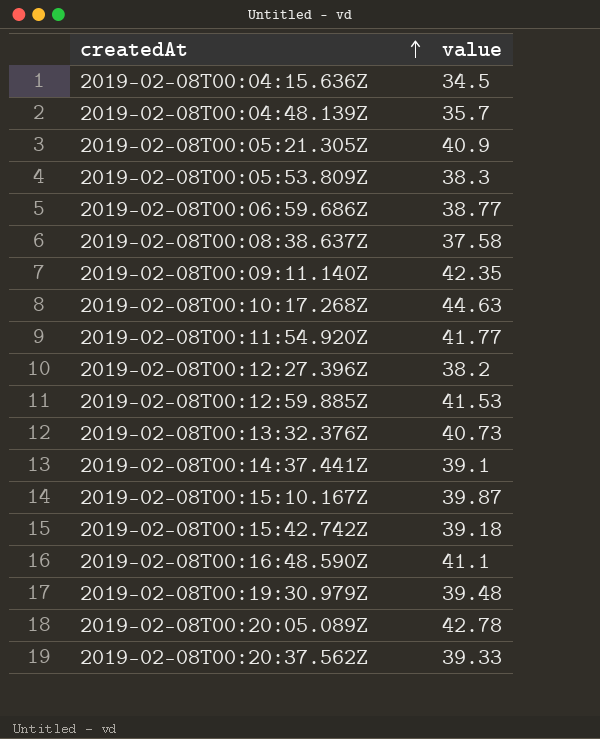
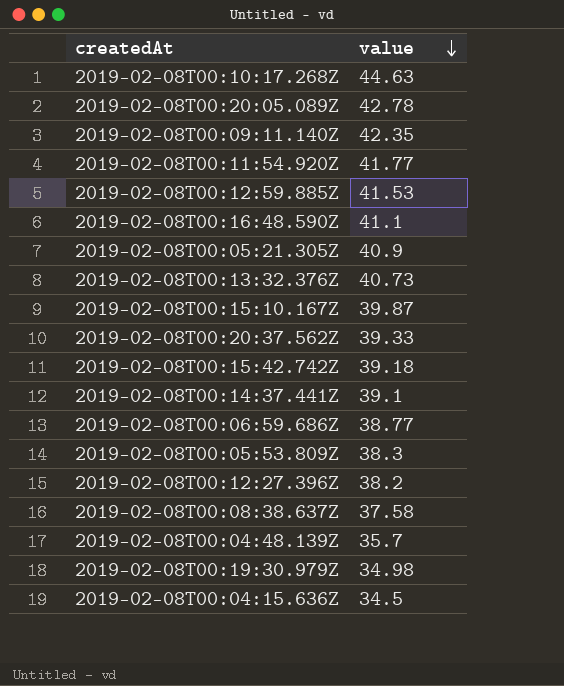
row order: createdAt ascending -> value descending
2019-02-08T00:19:30.979Z | value: 39.48 -> 34.98

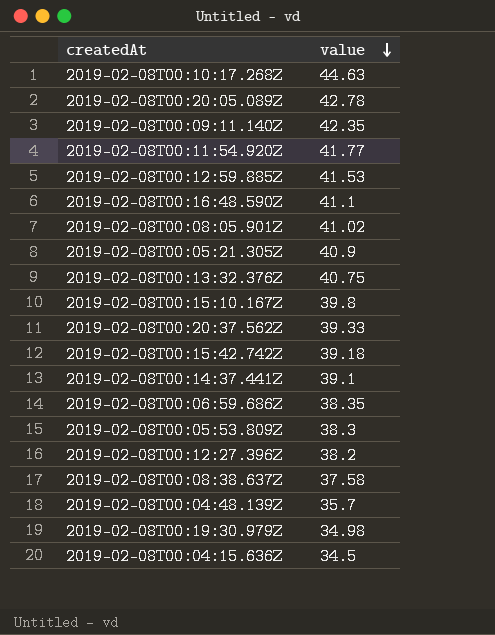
row 2019-02-08T00:08:05.901Z: none -> 41.02
2019-02-08T00:13:32.376Z | value: 40.73 -> 40.75
2019-02-08T00:15:10.167Z | value: 39.87 -> 39.8
2019-02-08T00:06:59.686Z | value: 38.77 -> 38.35

